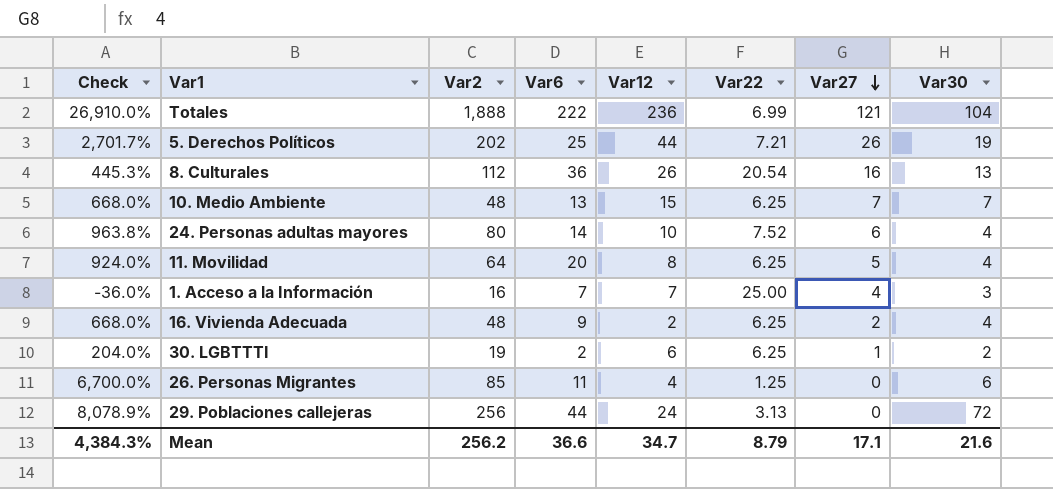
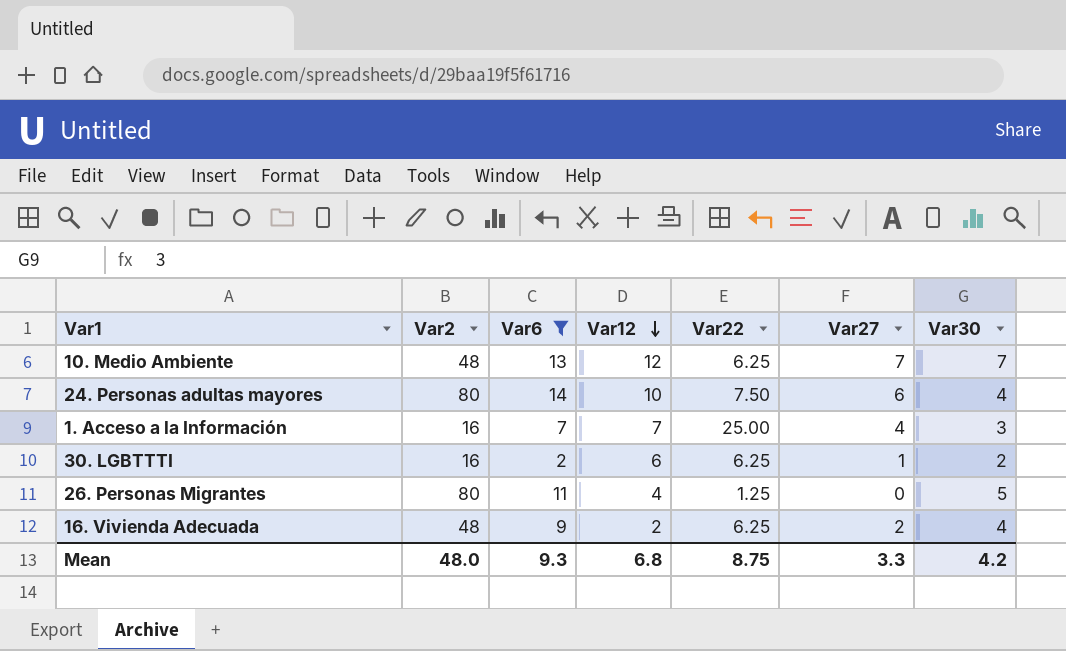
filter: none -> Var6 <= 14
row order: Var27 descending -> Var12 descending
column Check | formula: ([Var2] - [Var22]) / [Var22] -> none
10. Medio Ambiente | Var12: 15 -> 12
24. Personas adultas mayores | Var22: 7.52 -> 7.50
30. LGBTTTI | Var2: 19 -> 16
26. Personas Migrantes | Var2: 85 -> 80
26. Personas Migrantes | Var30: 6 -> 5
Mean | Var2: 256.2 -> 48.0
Mean | Var6: 36.6 -> 9.3
Mean | Var12: 34.7 -> 6.8
Mean | Var22: 8.79 -> 8.75
Mean | Var27: 17.1 -> 3.3
Mean | Var30: 21.6 -> 4.2

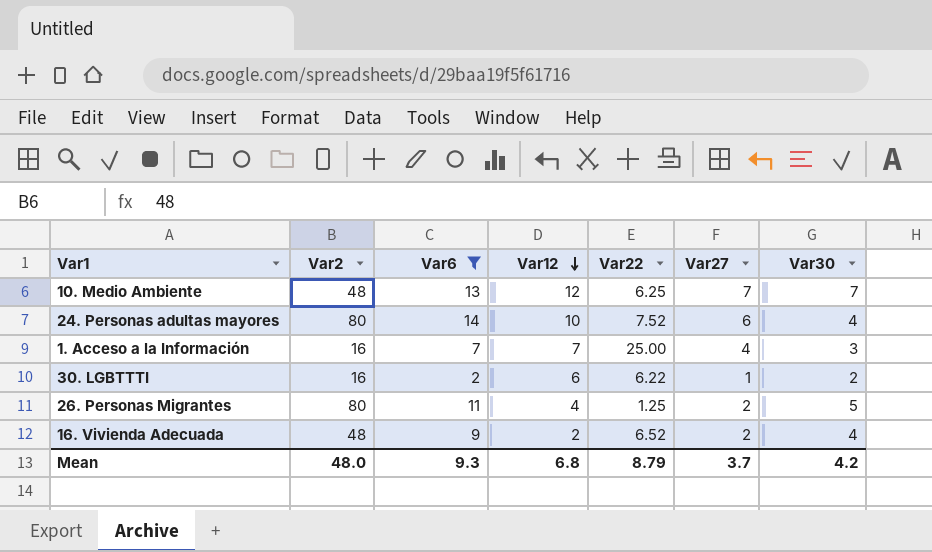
24. Personas adultas mayores | Var22: 7.50 -> 7.52
30. LGBTTTI | Var22: 6.25 -> 6.22
26. Personas Migrantes | Var27: 0 -> 2
16. Vivienda Adecuada | Var22: 6.25 -> 6.52
Mean | Var22: 8.75 -> 8.79
Mean | Var27: 3.3 -> 3.7

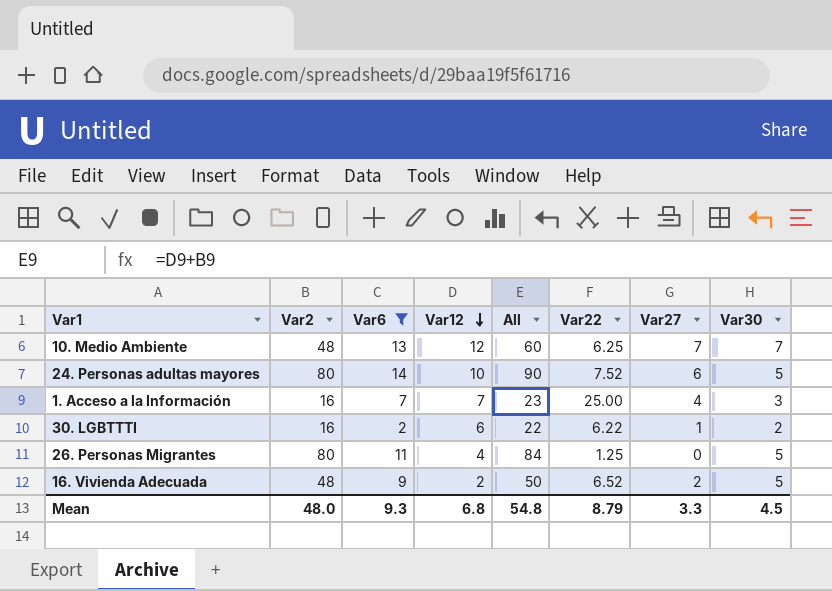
column All | formula: none -> [Var2] + [Var12]
24. Personas adultas mayores | Var30: 4 -> 5
26. Personas Migrantes | Var27: 2 -> 0
16. Vivienda Adecuada | Var30: 4 -> 5
Mean | Var27: 3.7 -> 3.3
Mean | Var30: 4.2 -> 4.5

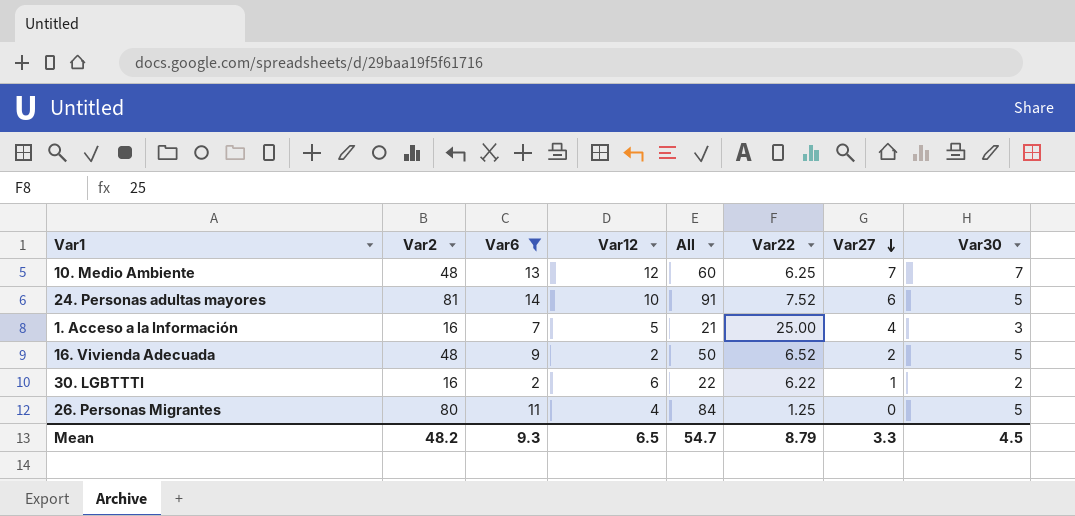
row order: Var12 descending -> Var27 descending
24. Personas adultas mayores | Var2: 80 -> 81
24. Personas adultas mayores | All: 90 -> 91
1. Acceso a la Información | Var12: 7 -> 5
1. Acceso a la Información | All: 23 -> 21
Mean | Var2: 48.0 -> 48.2
Mean | Var12: 6.8 -> 6.5
Mean | All: 54.8 -> 54.7

